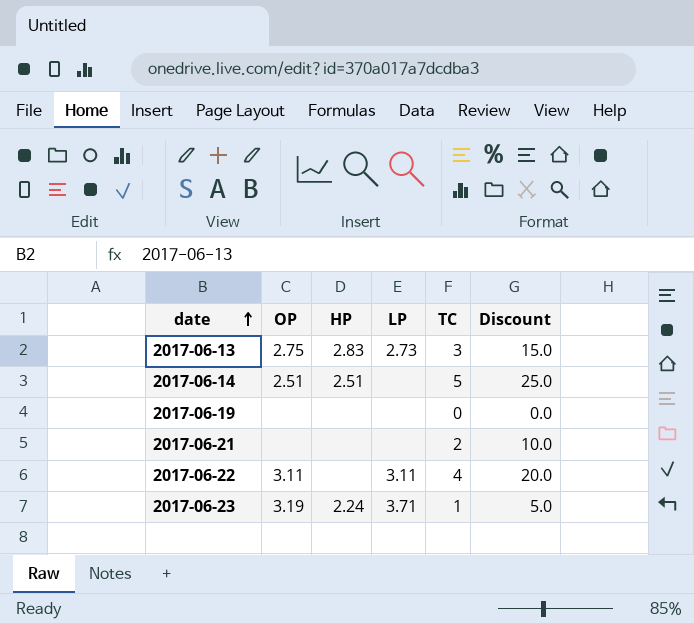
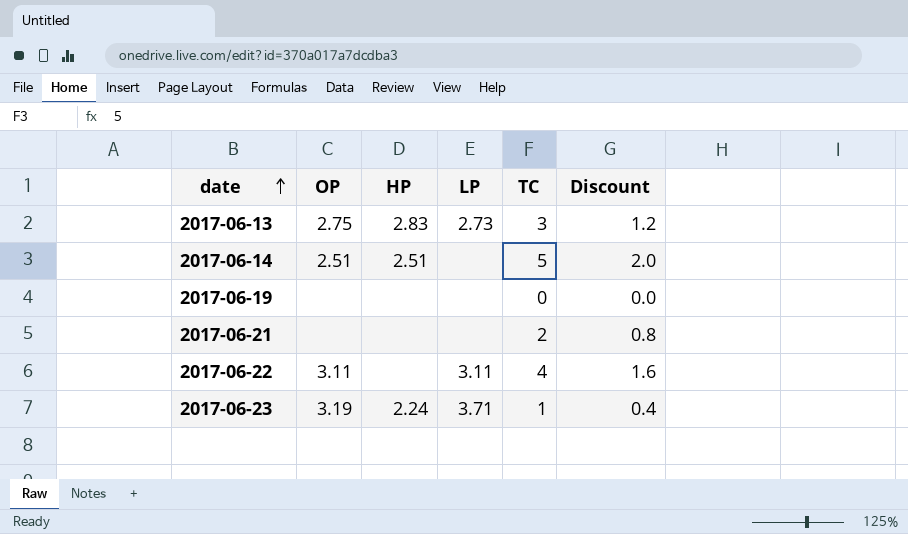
column Discount | formula: [TC] * 5 -> [TC] * 0.4

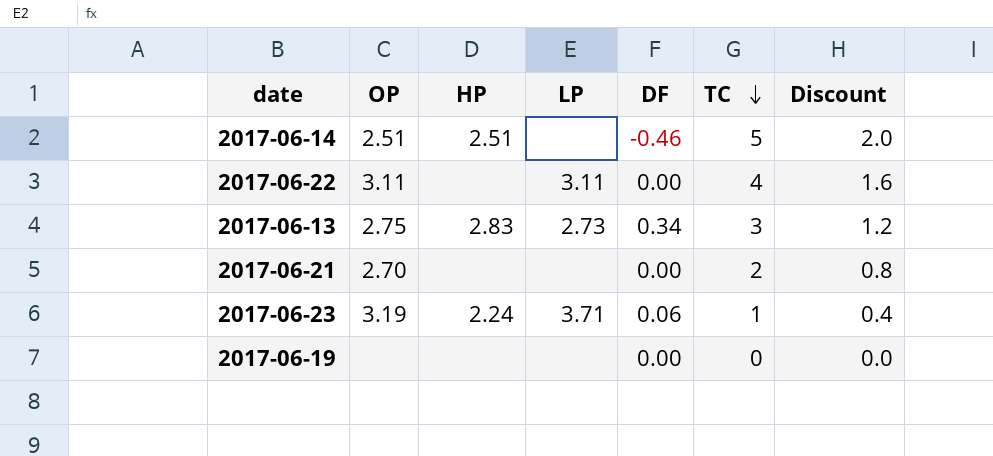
row order: date ascending -> TC descending
column DF | position: none -> 5
2017-06-21 | OP: none -> 2.70

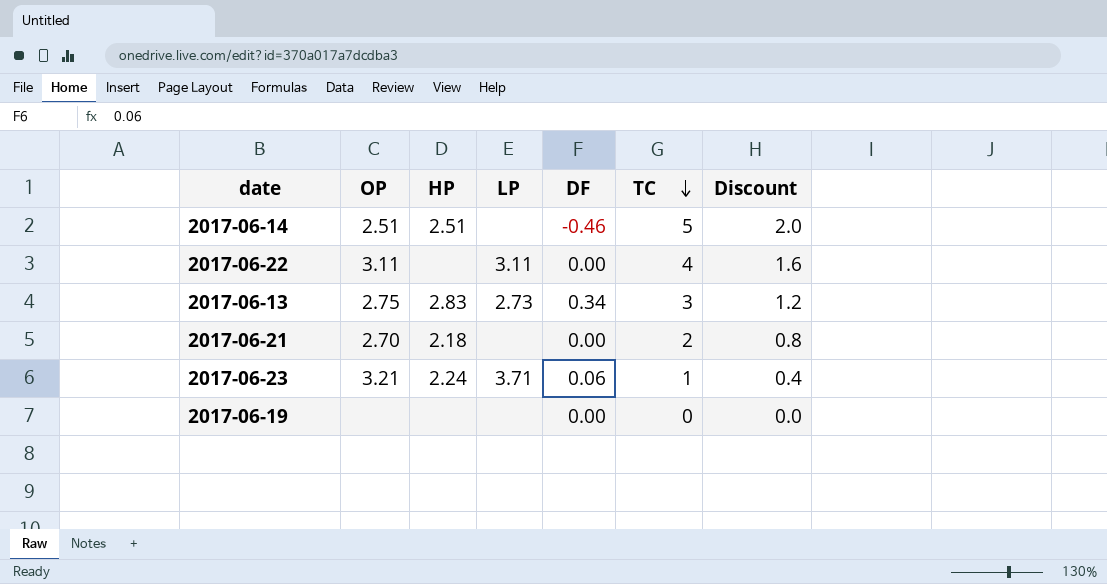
2017-06-21 | HP: none -> 2.18
2017-06-23 | OP: 3.19 -> 3.21

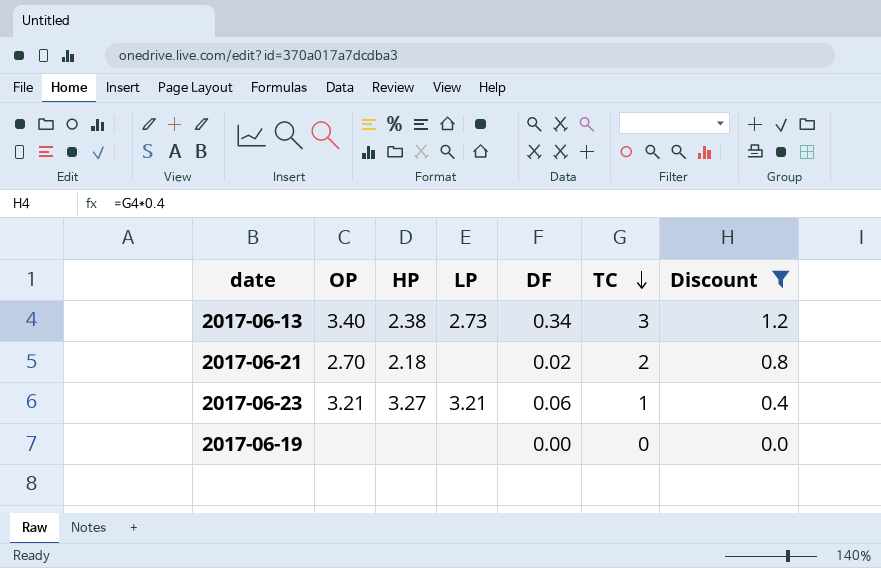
filter: none -> Discount <= 1.2
2017-06-13 | OP: 2.75 -> 3.40
2017-06-13 | HP: 2.83 -> 2.38
2017-06-21 | DF: 0.00 -> 0.02
2017-06-23 | HP: 2.24 -> 3.27
2017-06-23 | LP: 3.71 -> 3.21

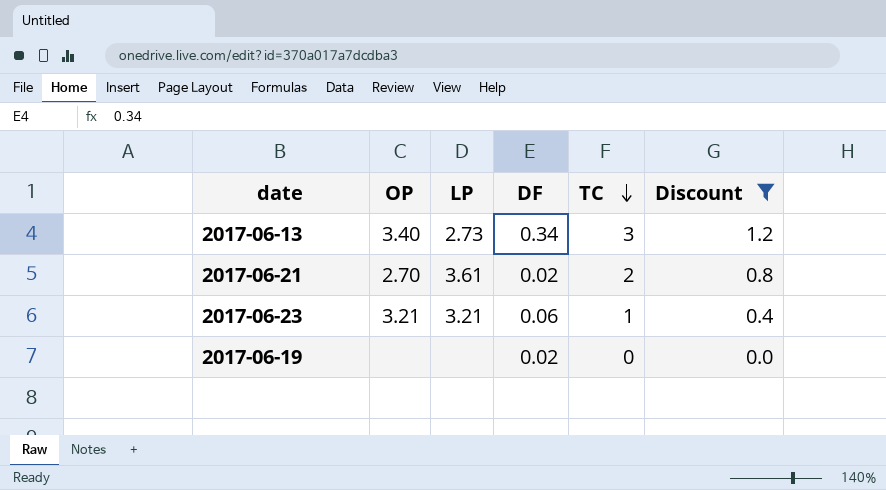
column HP | position: 3 -> none
2017-06-21 | LP: none -> 3.61
2017-06-19 | DF: 0.00 -> 0.02

